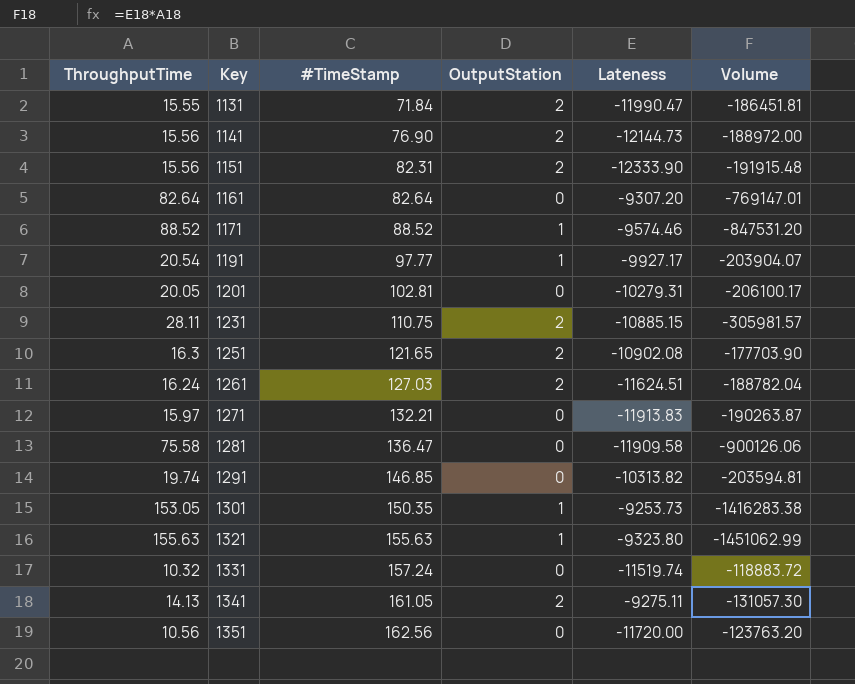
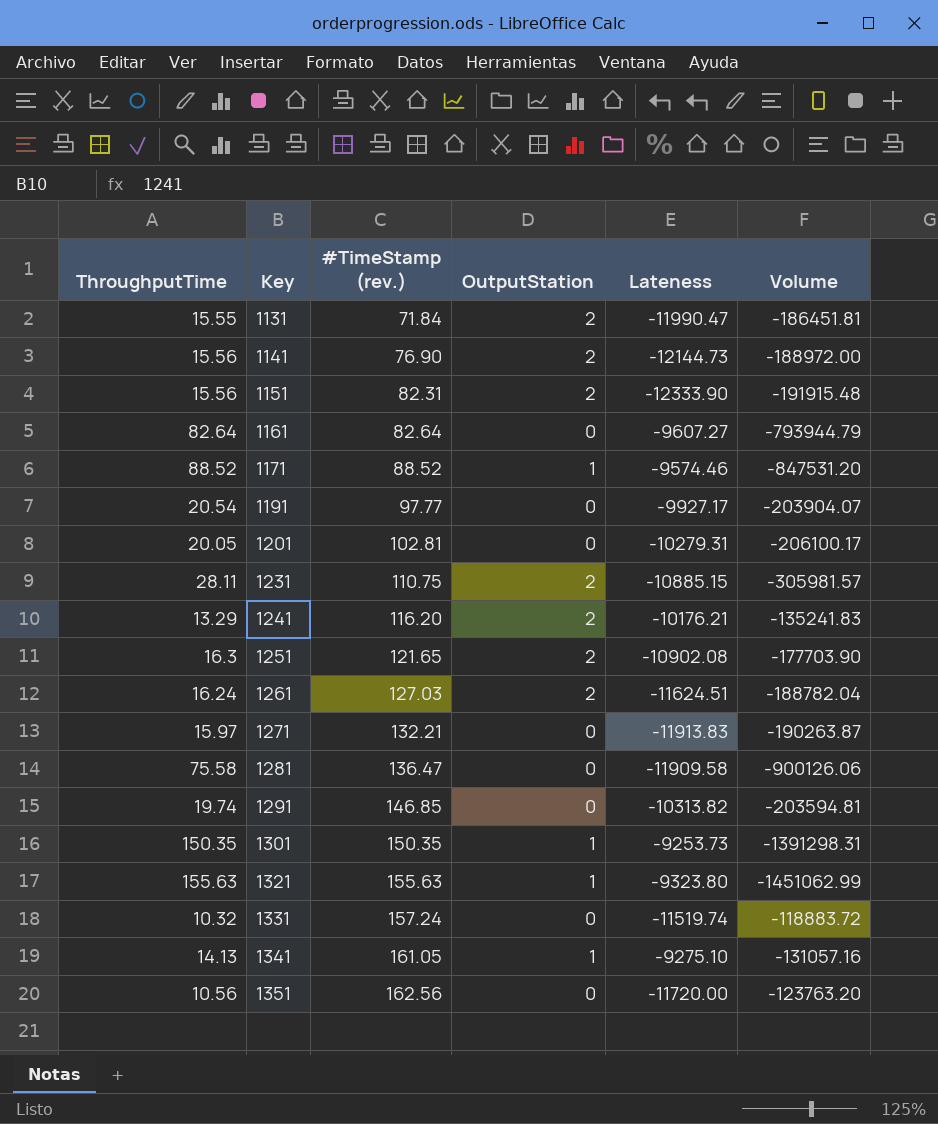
column name: #TimeStamp -> #TimeStamp (rev.)
1161 | Lateness: -9307.20 -> -9607.27
1161 | Volume: -769147.01 -> -793944.79
1191 | OutputStation: 1 -> 0
row 1241: none -> 13.29 | 116.20 | 2 | -10176.21 | -135241.83
1301 | ThroughputTime: 153.05 -> 150.35
1301 | Volume: -1416283.38 -> -1391298.31
1341 | OutputStation: 2 -> 1
1341 | Lateness: -9275.11 -> -9275.10
1341 | Volume: -131057.30 -> -131057.16

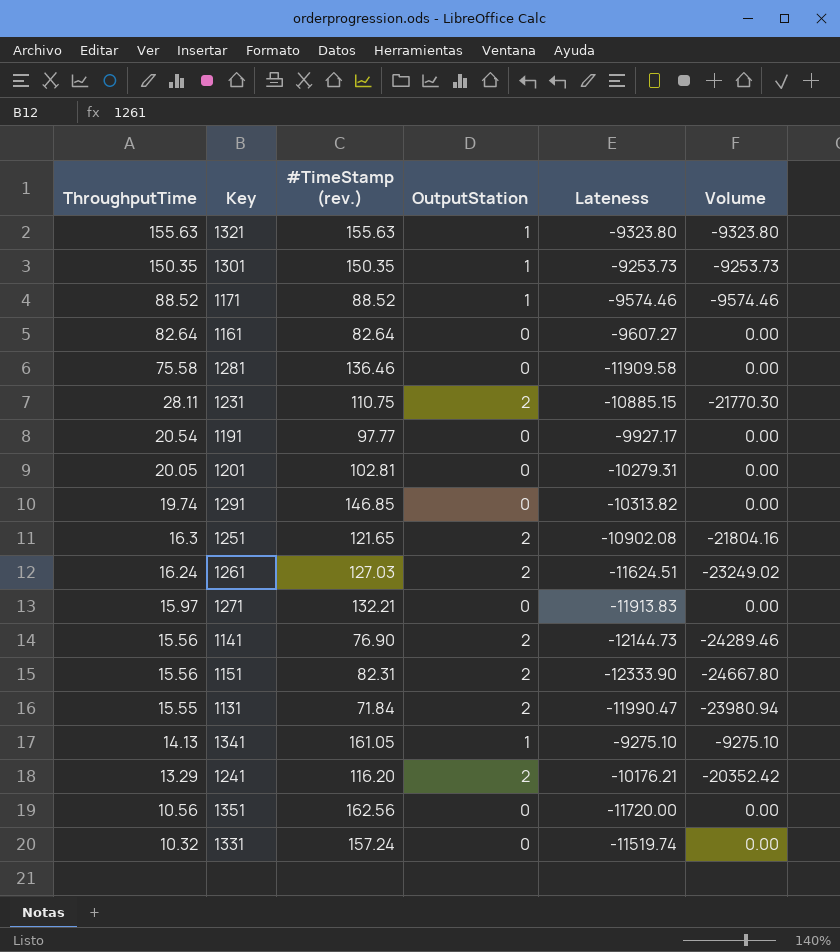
row order: Key ascending -> ThroughputTime descending
column Volume | formula: [ThroughputTime] * [Lateness] -> [OutputStation] * [Lateness]
1281 | #TimeStamp (rev.): 136.47 -> 136.46

